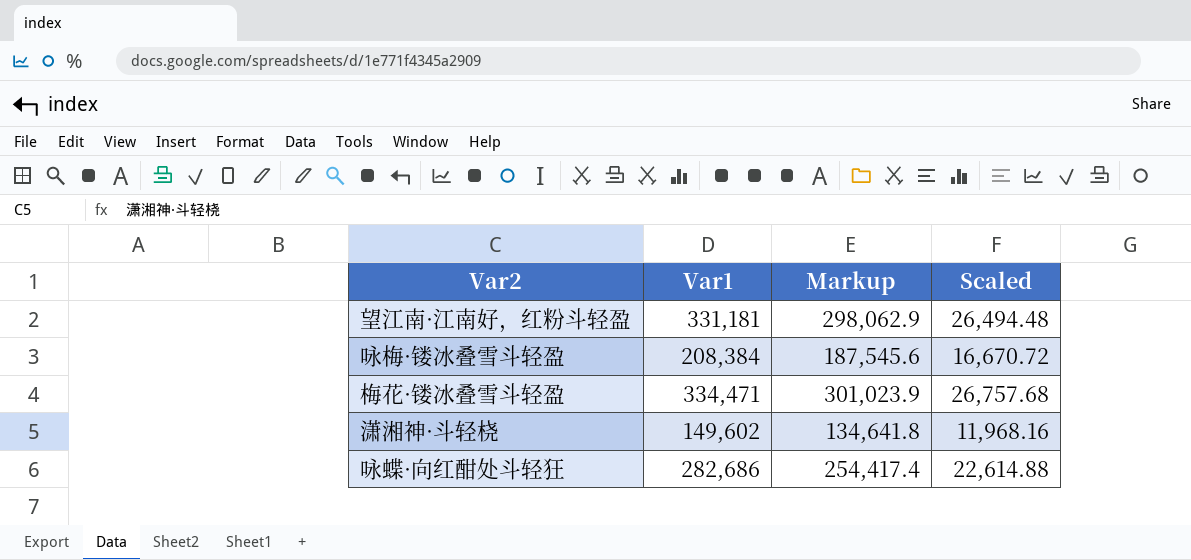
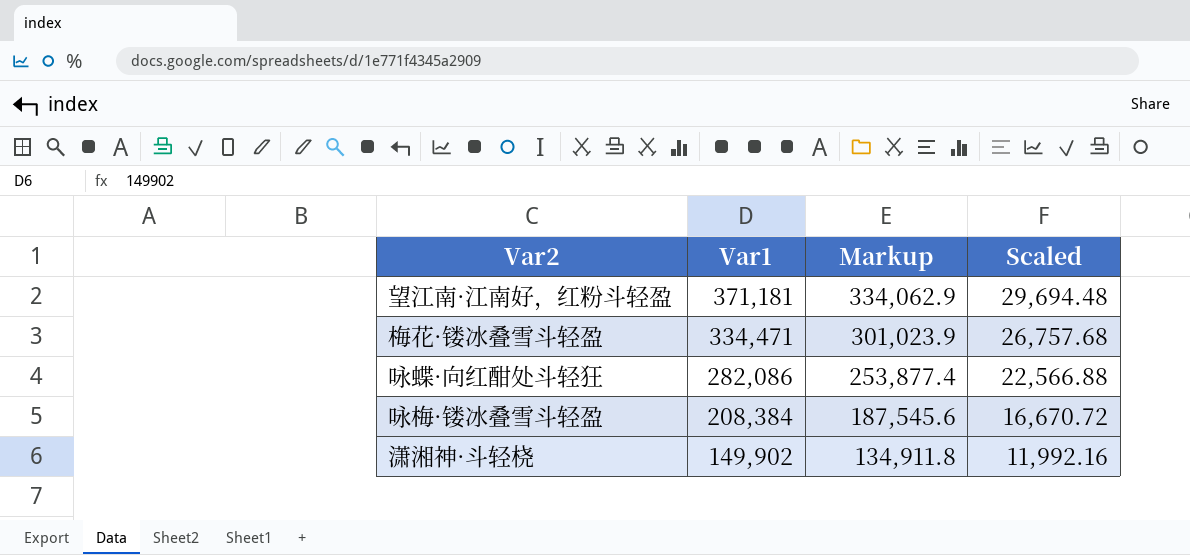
row order: none -> Var1 descending
望江南·江南好，红粉斗轻盈 | Var1: 331,181 -> 371,181
望江南·江南好，红粉斗轻盈 | Markup: 298,062.9 -> 334,062.9
望江南·江南好，红粉斗轻盈 | Scaled: 26,494.48 -> 29,694.48
咏蝶·向红酣处斗轻狂 | Var1: 282,686 -> 282,086
咏蝶·向红酣处斗轻狂 | Markup: 254,417.4 -> 253,877.4
咏蝶·向红酣处斗轻狂 | Scaled: 22,614.88 -> 22,566.88
潇湘神·斗轻桡 | Var1: 149,602 -> 149,902
潇湘神·斗轻桡 | Markup: 134,641.8 -> 134,911.8
潇湘神·斗轻桡 | Scaled: 11,968.16 -> 11,992.16

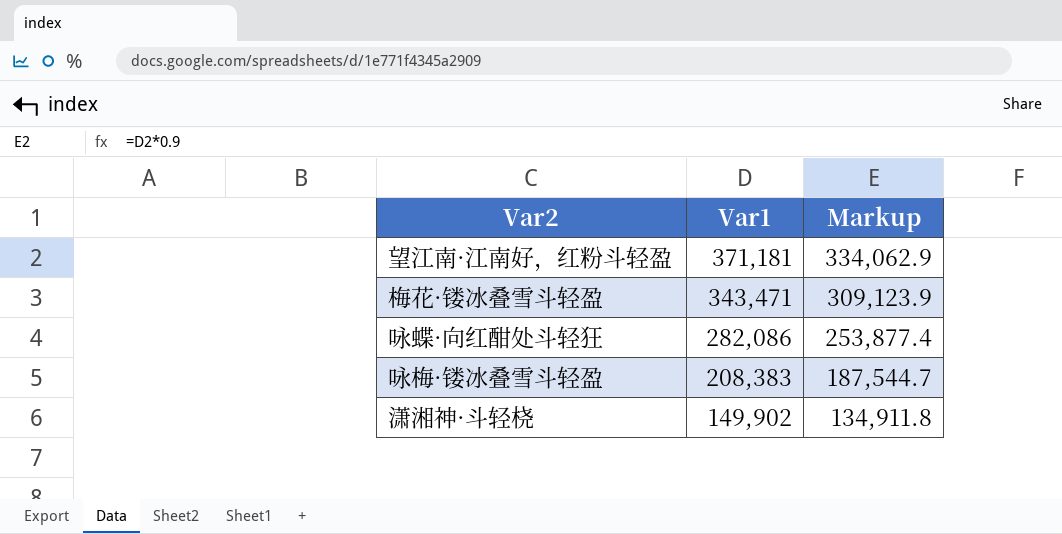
column Scaled | formula: [Var1] * 0.08 -> none
梅花·镂冰叠雪斗轻盈 | Var1: 334,471 -> 343,471
梅花·镂冰叠雪斗轻盈 | Markup: 301,023.9 -> 309,123.9
咏梅·镂冰叠雪斗轻盈 | Var1: 208,384 -> 208,383
咏梅·镂冰叠雪斗轻盈 | Markup: 187,545.6 -> 187,544.7

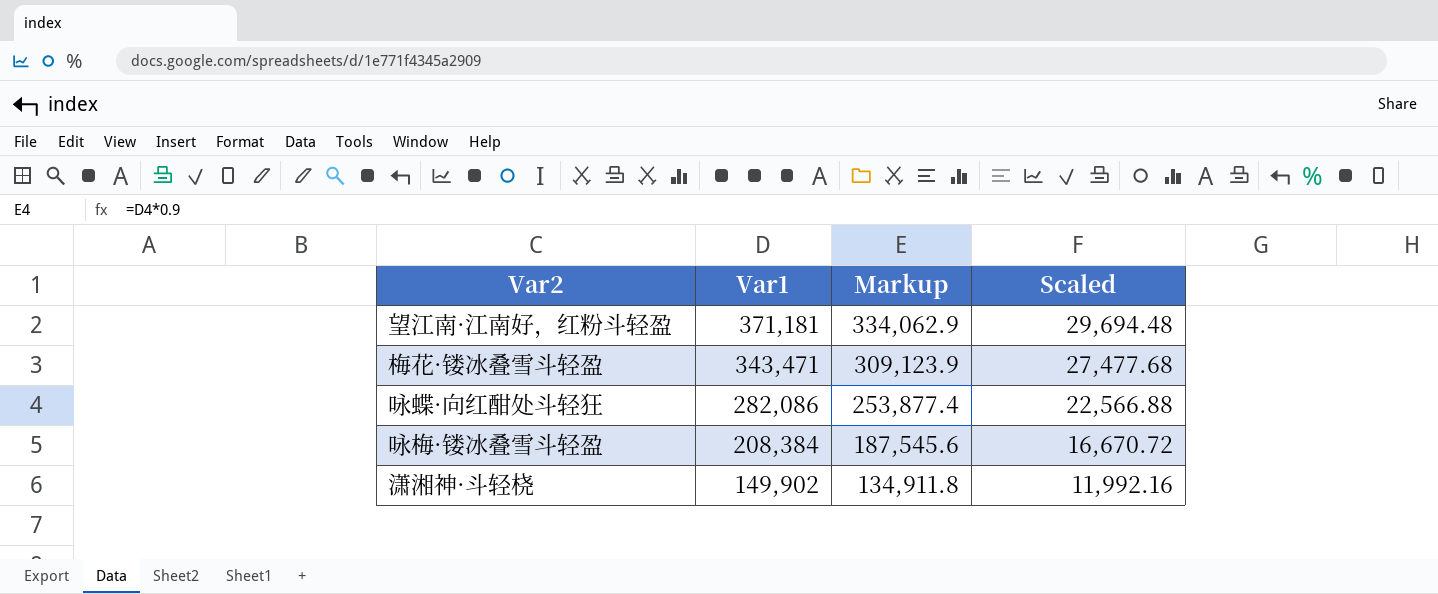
column Scaled | formula: none -> [Var1] * 0.08
咏梅·镂冰叠雪斗轻盈 | Var1: 208,383 -> 208,384
咏梅·镂冰叠雪斗轻盈 | Markup: 187,544.7 -> 187,545.6

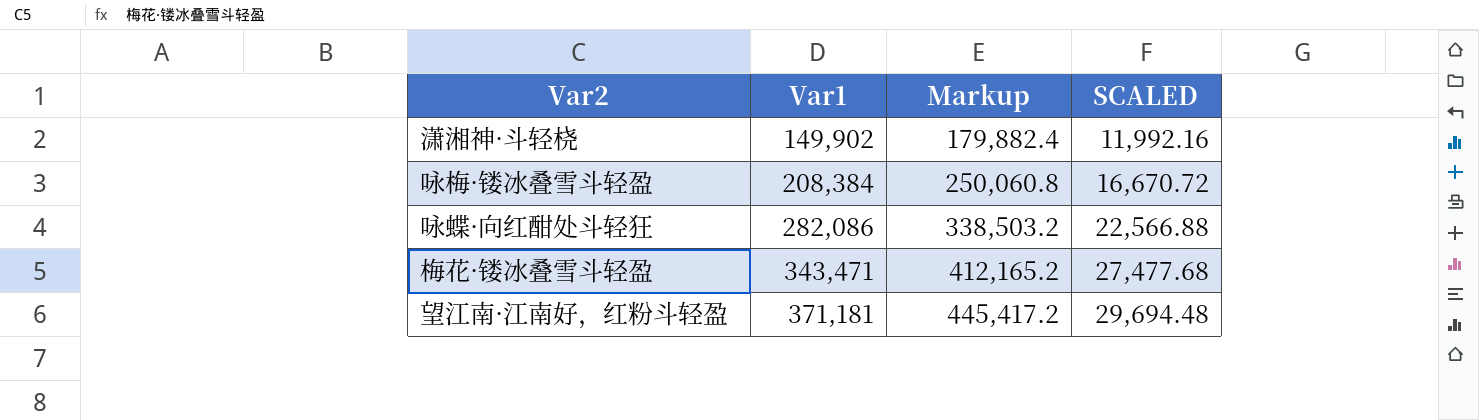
row order: Var1 descending -> Var1 ascending
column Markup | formula: [Var1] * 0.9 -> [Var1] * 1.2
column name: Scaled -> SCALED

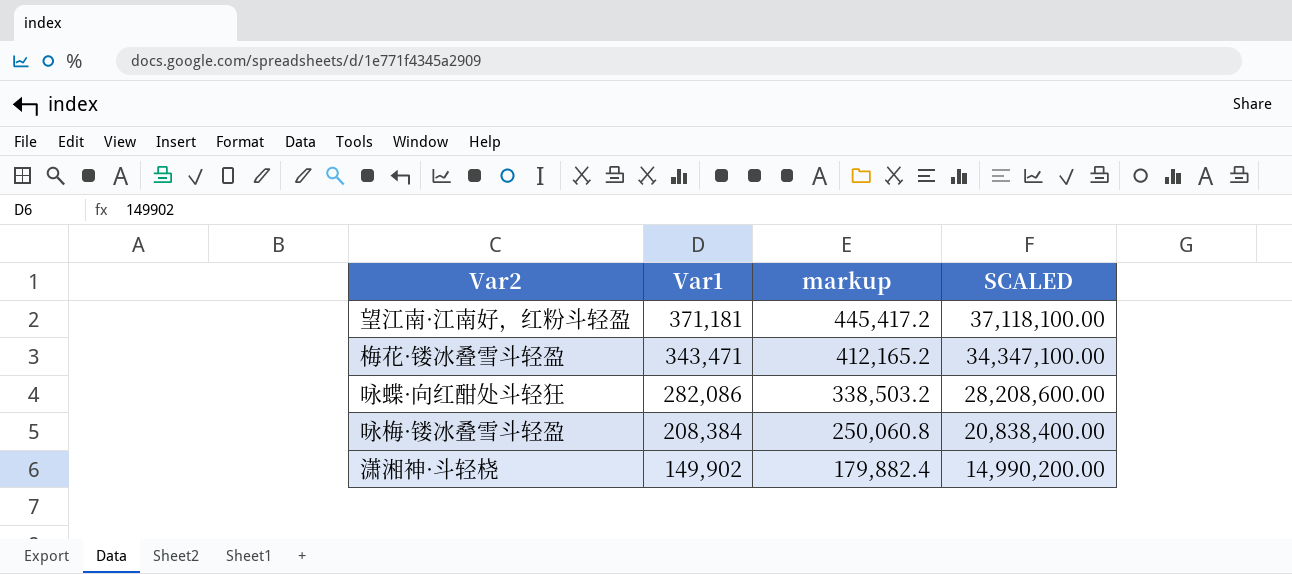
row order: Var1 ascending -> Var1 descending
column name: Markup -> markup
column SCALED | formula: [Var1] * 0.08 -> [Var1] * 100

